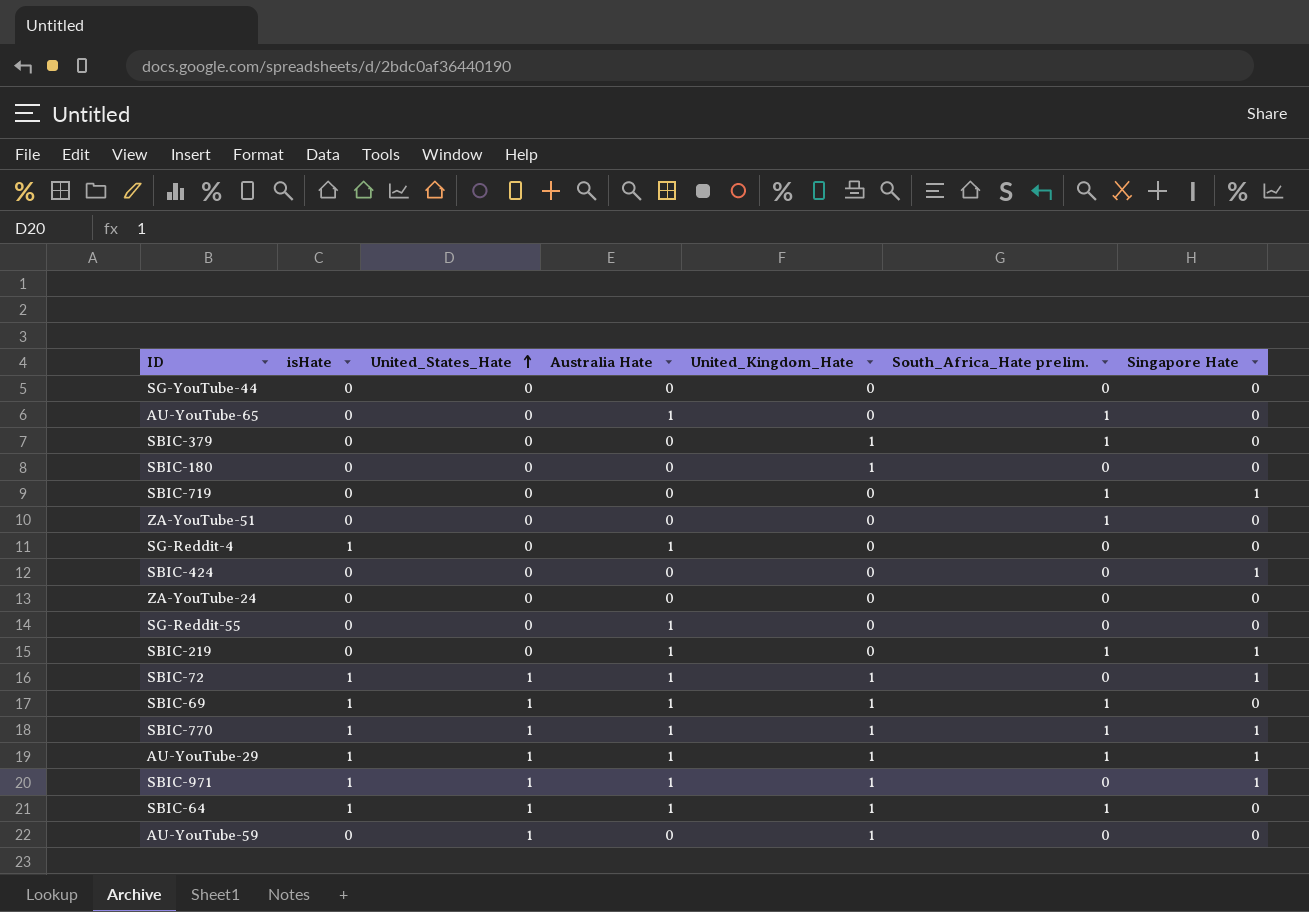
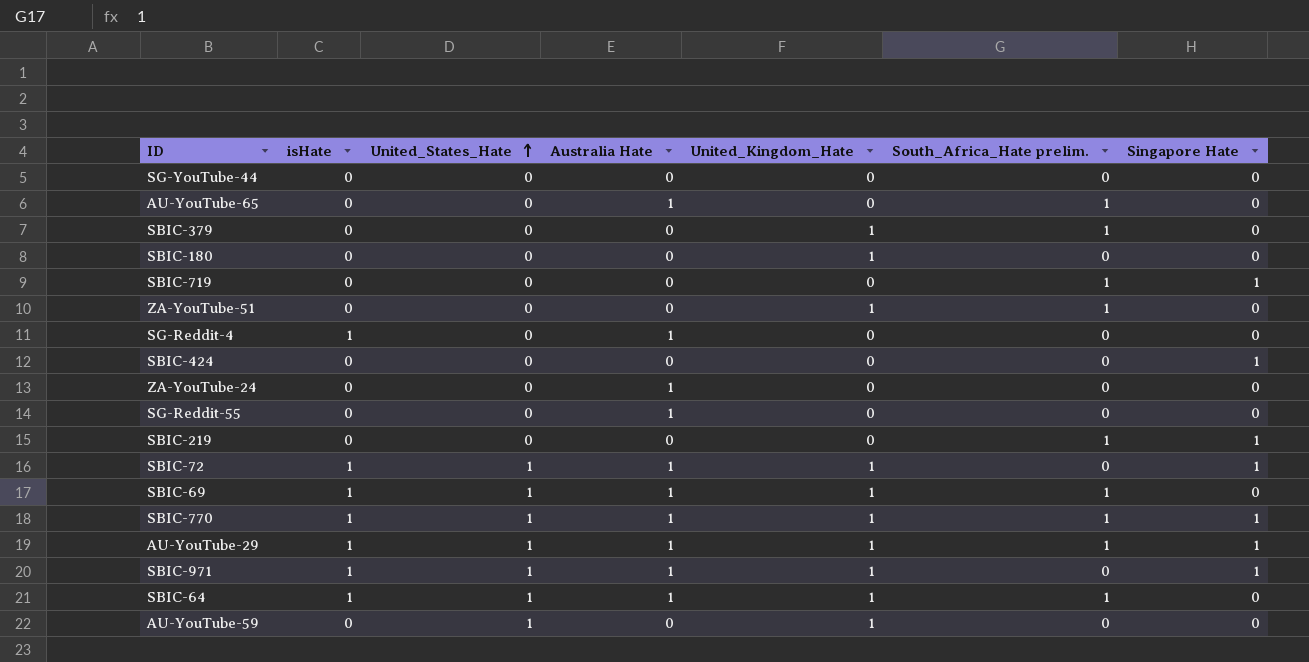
ZA-YouTube-51 | United_Kingdom_Hate: 0 -> 1
ZA-YouTube-24 | Australia Hate: 0 -> 1
SBIC-219 | Australia Hate: 1 -> 0

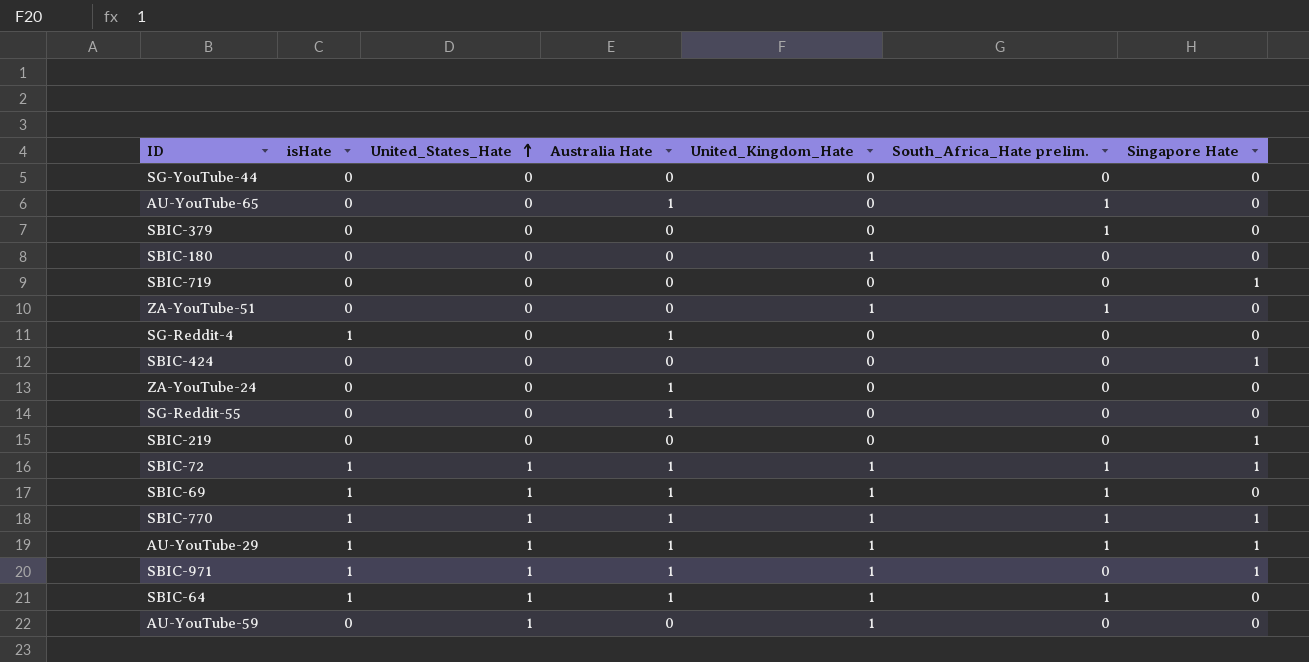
SBIC-379 | United_Kingdom_Hate: 1 -> 0
SBIC-719 | South_Africa_Hate prelim.: 1 -> 0
SBIC-219 | South_Africa_Hate prelim.: 1 -> 0
SBIC-72 | South_Africa_Hate prelim.: 0 -> 1

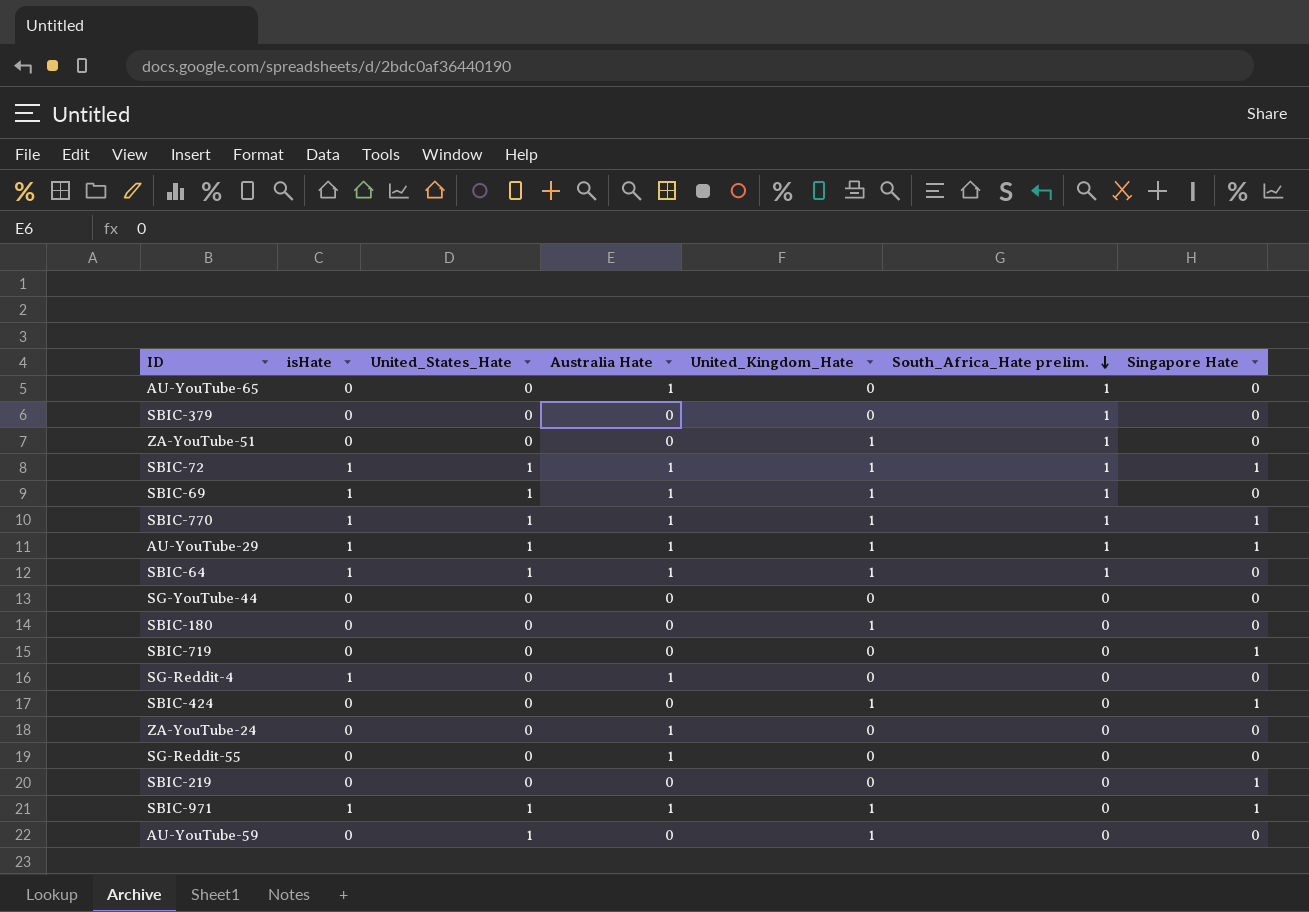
row order: United_States_Hate ascending -> South_Africa_Hate prelim. descending
SBIC-424 | United_Kingdom_Hate: 0 -> 1

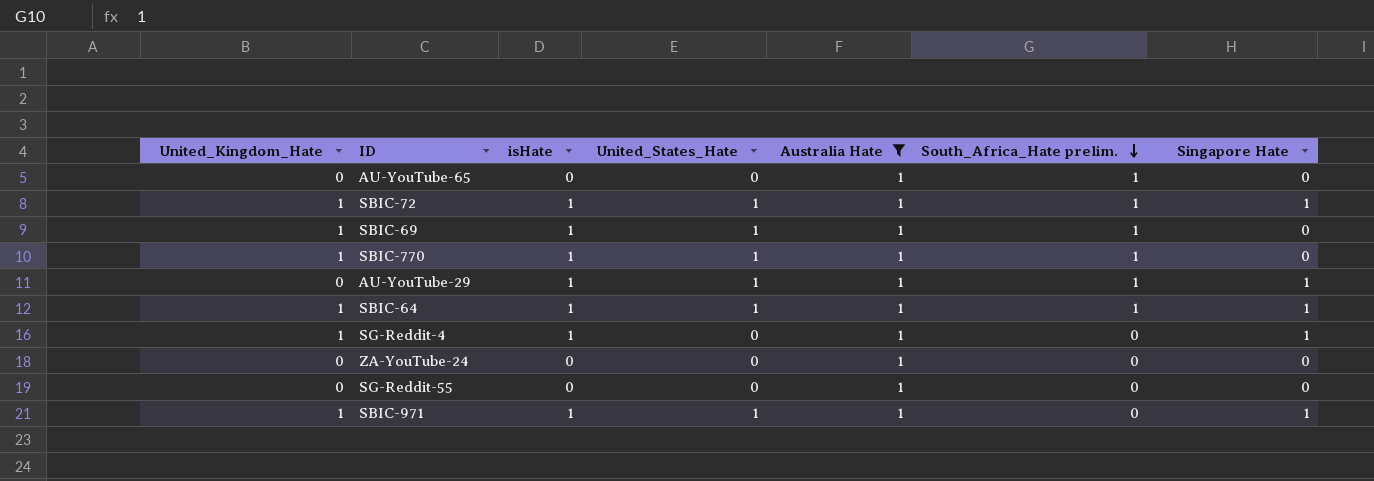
filter: none -> Australia Hate = 1
column United_Kingdom_Hate | position: 5 -> 1
SBIC-770 | Singapore Hate: 1 -> 0
AU-YouTube-29 | United_Kingdom_Hate: 1 -> 0
SBIC-64 | Singapore Hate: 0 -> 1
SG-Reddit-4 | United_Kingdom_Hate: 0 -> 1
SG-Reddit-4 | Singapore Hate: 0 -> 1

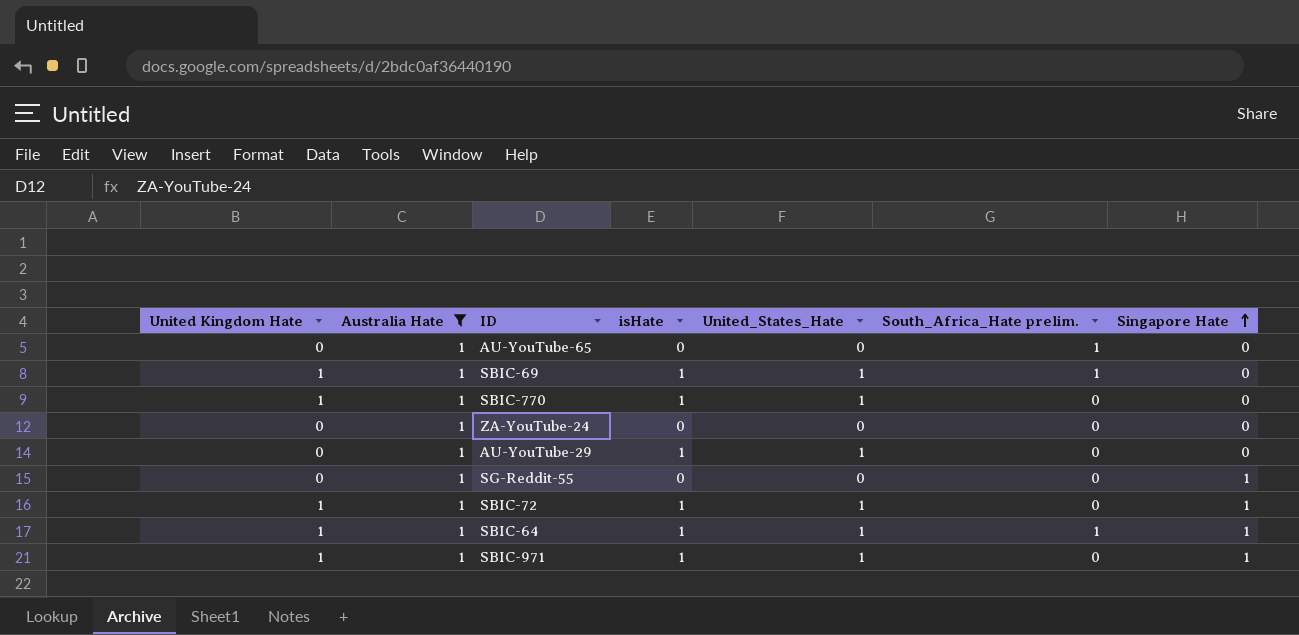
row order: South_Africa_Hate prelim. descending -> Singapore Hate ascending
column name: United_Kingdom_Hate -> United Kingdom Hate
column Australia Hate | position: 5 -> 2
row SG-Reddit-4: 1 | 1 | 0 | 1 | 0 | 1 -> none
SBIC-770 | South_Africa_Hate prelim.: 1 -> 0
AU-YouTube-29 | South_Africa_Hate prelim.: 1 -> 0
AU-YouTube-29 | Singapore Hate: 1 -> 0
SG-Reddit-55 | Singapore Hate: 0 -> 1
SBIC-72 | South_Africa_Hate prelim.: 1 -> 0

